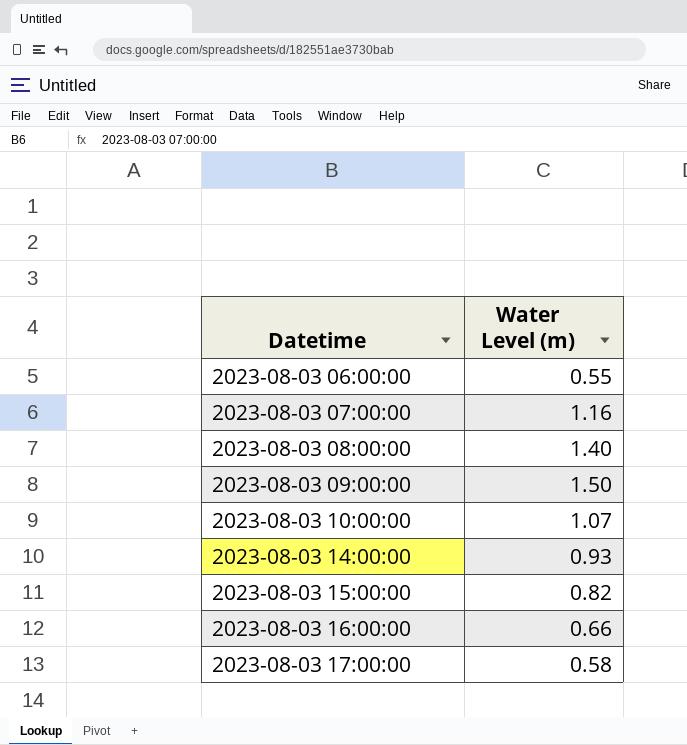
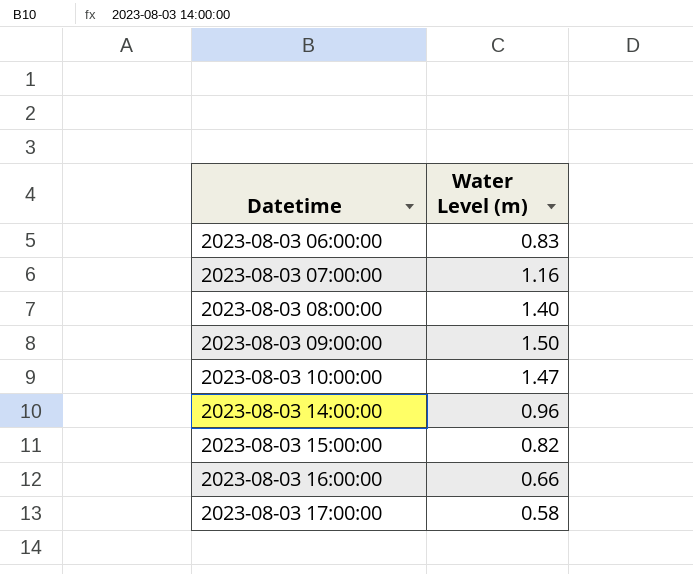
2023-08-03 06:00:00 | Water Level (m): 0.55 -> 0.83
2023-08-03 10:00:00 | Water Level (m): 1.07 -> 1.47
2023-08-03 14:00:00 | Water Level (m): 0.93 -> 0.96

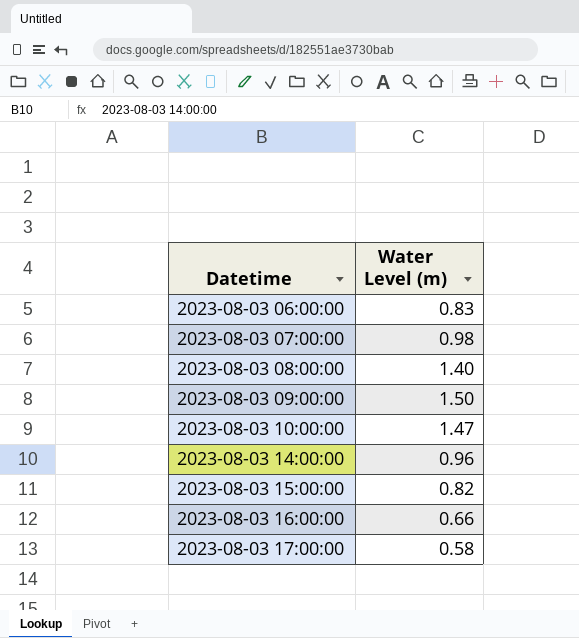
2023-08-03 07:00:00 | Water Level (m): 1.16 -> 0.98

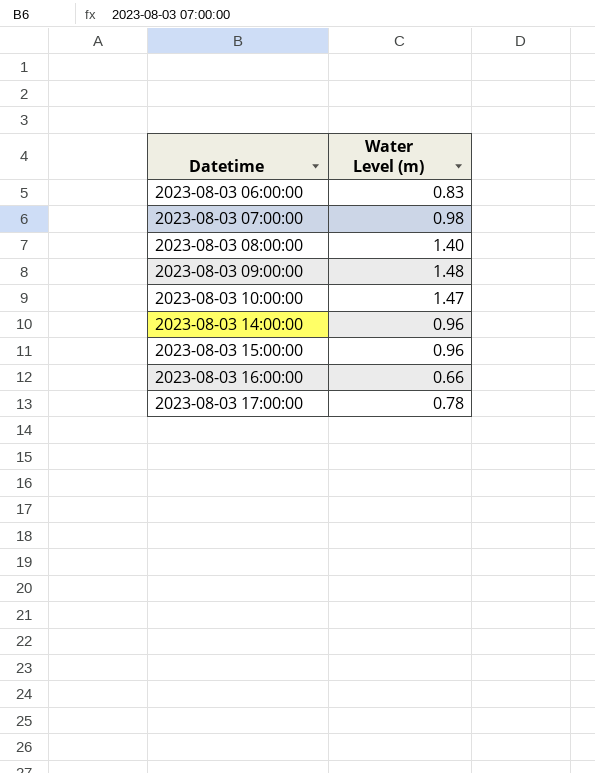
2023-08-03 09:00:00 | Water Level (m): 1.50 -> 1.48
2023-08-03 15:00:00 | Water Level (m): 0.82 -> 0.96
2023-08-03 17:00:00 | Water Level (m): 0.58 -> 0.78

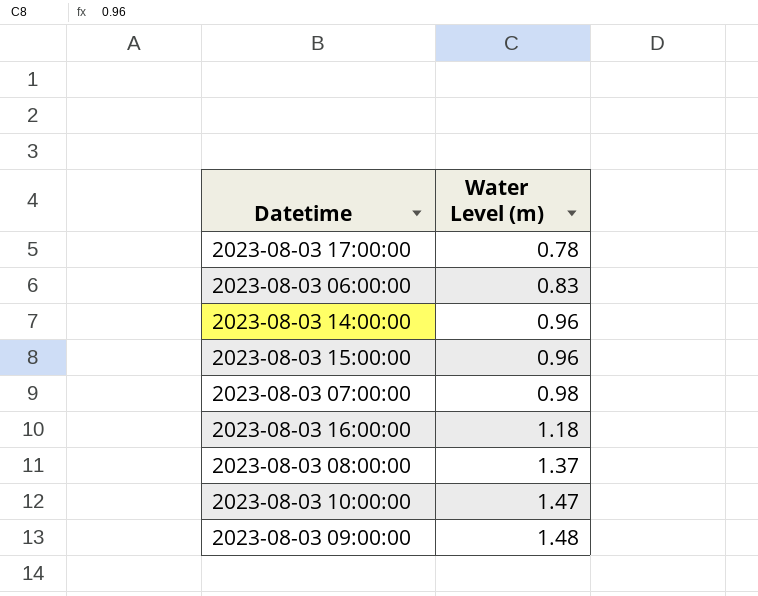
row order: Datetime ascending -> Water Level (m) ascending
2023-08-03 16:00:00 | Water Level (m): 0.66 -> 1.18
2023-08-03 08:00:00 | Water Level (m): 1.40 -> 1.37

